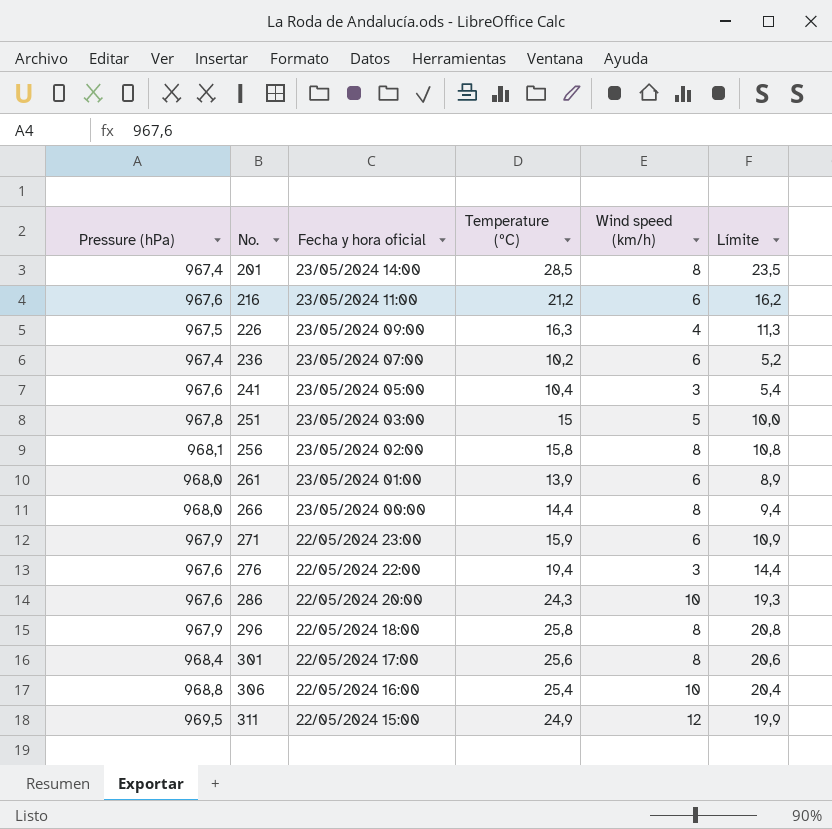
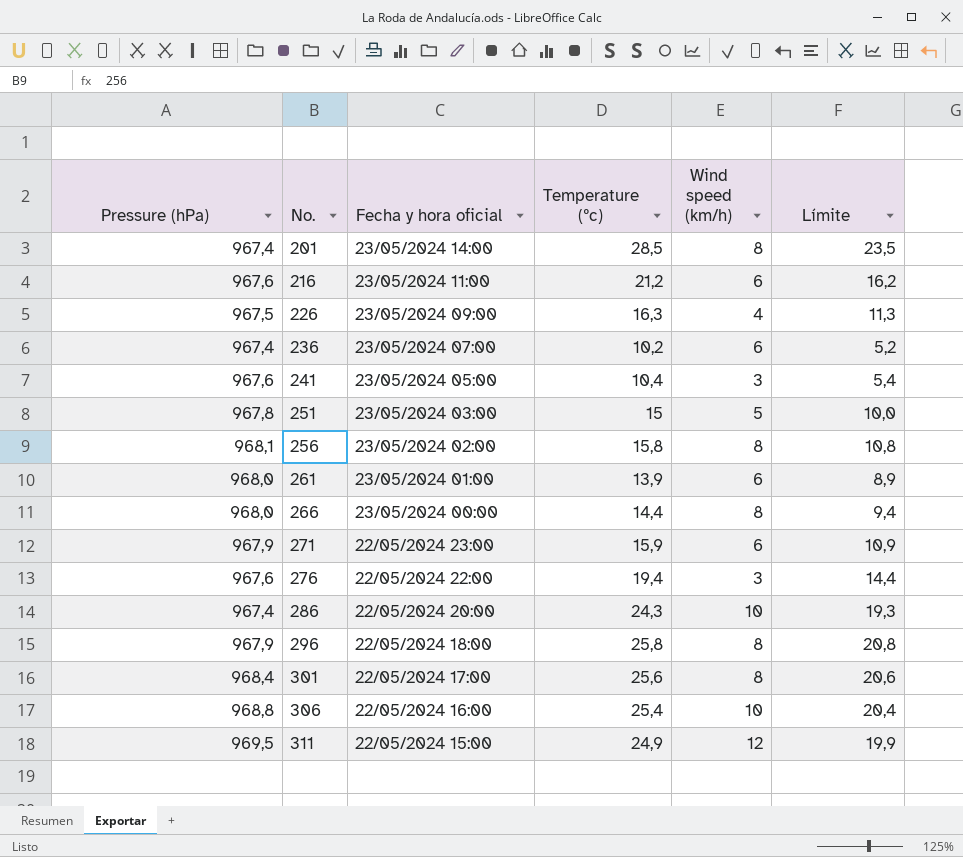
column name: Temperature (ºC) -> Temperature (ºc)
286 | Pressure (hPa): 967,6 -> 967,4

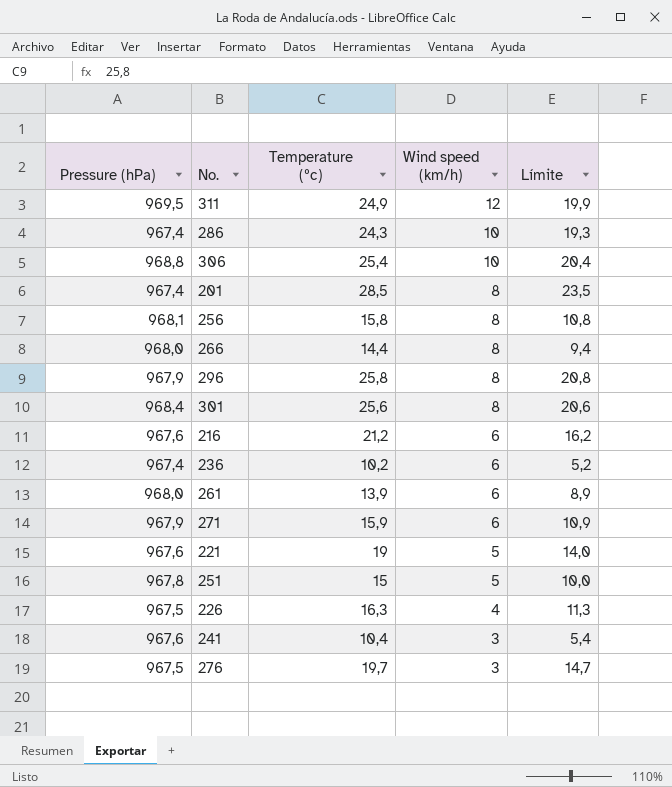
row order: No. ascending -> Wind speed (km/h) descending
column Fecha y hora oficial | position: 3 -> none
row 221: none -> 967,6 | 19 | 5 | 14,0
276 | Pressure (hPa): 967,6 -> 967,5
276 | Temperature (ºc): 19,4 -> 19,7
276 | Límite: 14,4 -> 14,7

